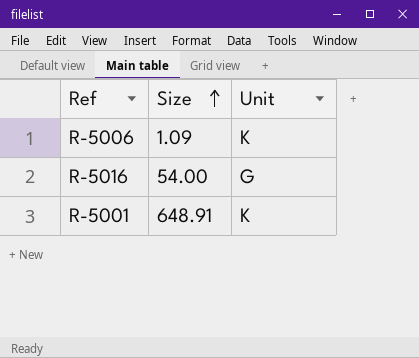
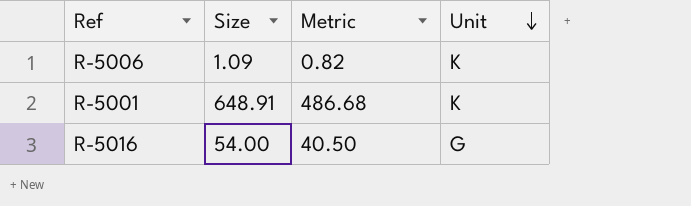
row order: Size ascending -> Unit descending
column Metric | formula: none -> [Size] * 0.75

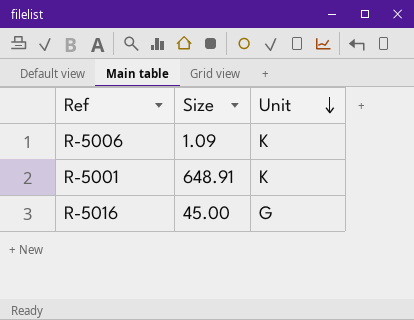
column Metric | formula: [Size] * 0.75 -> none
R-5016 | Size: 54.00 -> 45.00

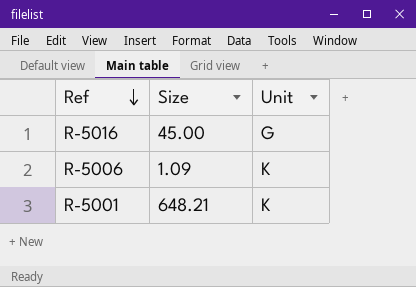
row order: Unit descending -> Ref descending
R-5001 | Size: 648.91 -> 648.21

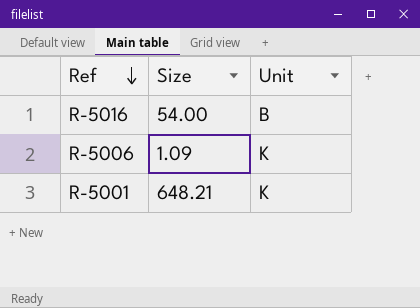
R-5016 | Size: 45.00 -> 54.00
R-5016 | Unit: G -> B

